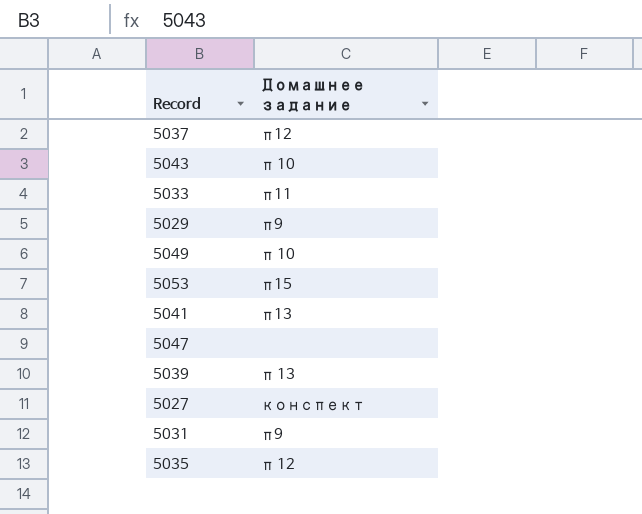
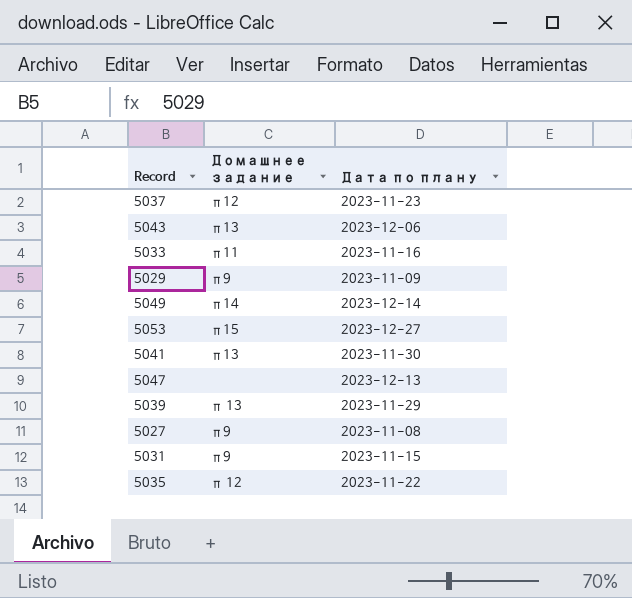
column Дата по плану | position: none -> 3
5043 | Домашнее задание: п 10 -> п13
5049 | Домашнее задание: п 10 -> п14
5027 | Домашнее задание: конспект -> п9

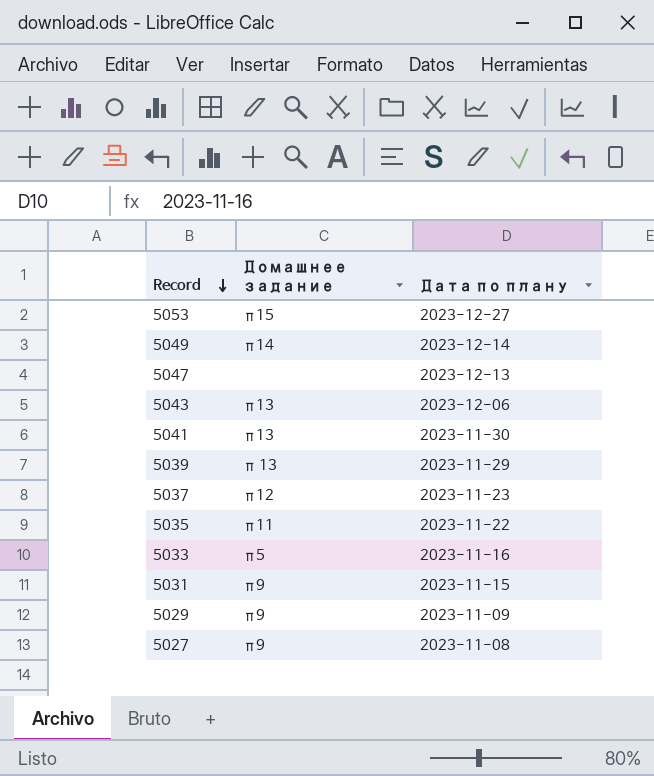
row order: none -> Record descending
5035 | Домашнее задание: п 12 -> п11
5033 | Домашнее задание: п11 -> п5

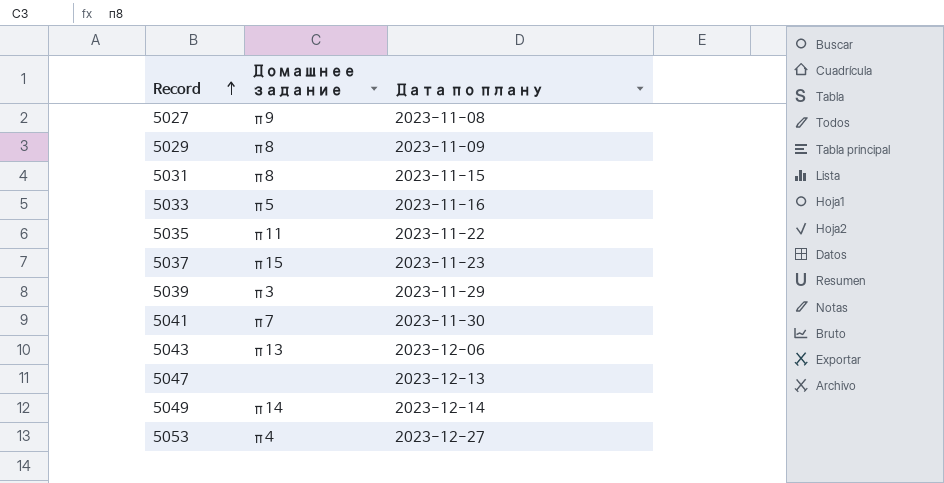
row order: Record descending -> Record ascending
5029 | Домашнее задание: п9 -> п8
5031 | Домашнее задание: п9 -> п8
5037 | Домашнее задание: п12 -> п15
5039 | Домашнее задание: п 13 -> п3
5041 | Домашнее задание: п13 -> п7
5053 | Домашнее задание: п15 -> п4

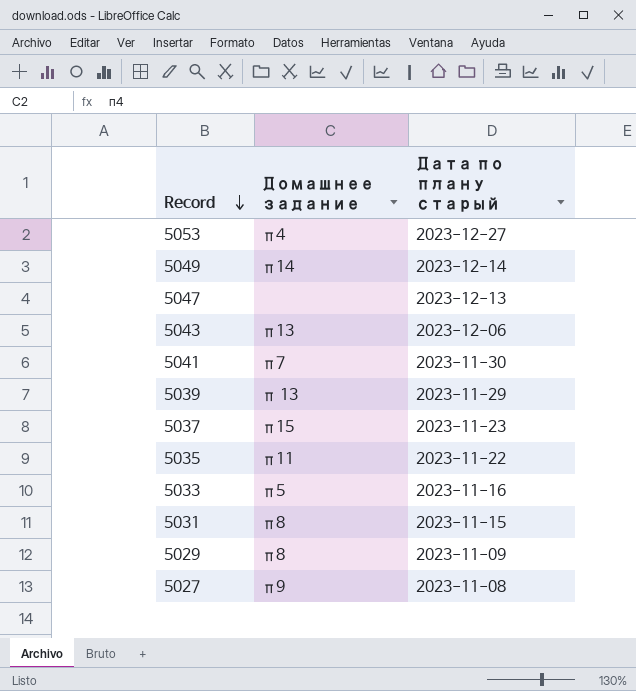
row order: Record ascending -> Record descending
column name: Дата по плану -> Дата по плану старый
5039 | Домашнее задание: п3 -> п 13

